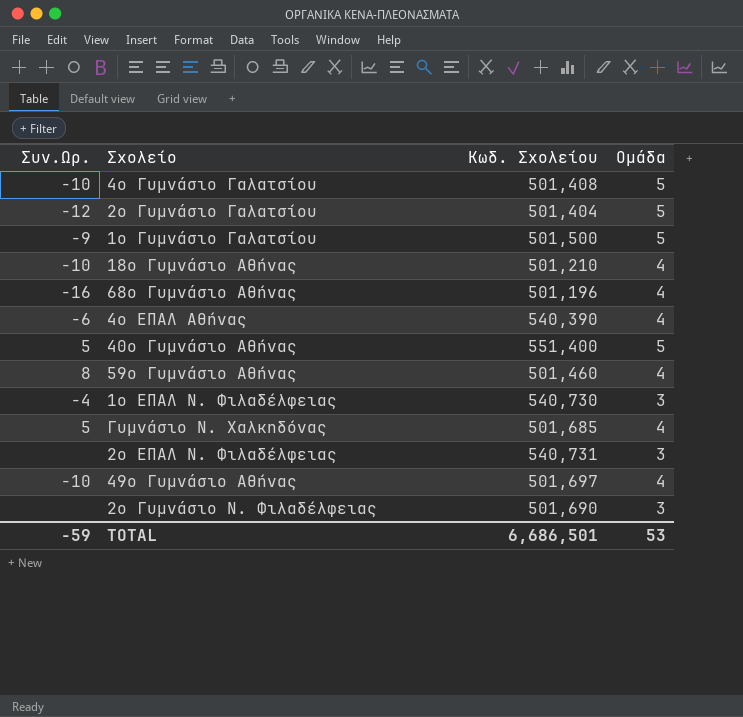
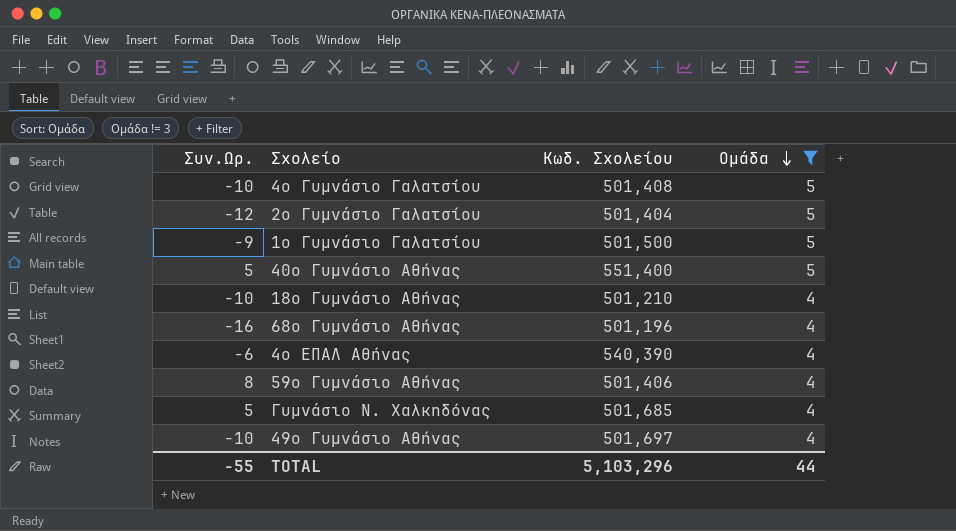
filter: none -> Ομάδα != 3
row order: none -> Ομάδα descending
59ο Γυμνάσιο Αθήνας | Κωδ. Σχολείου: 501,460 -> 501,406
TOTAL | Συν.Ωρ.: -59 -> -55
TOTAL | Κωδ. Σχολείου: 6,686,501 -> 5,103,296
TOTAL | Ομάδα: 53 -> 44

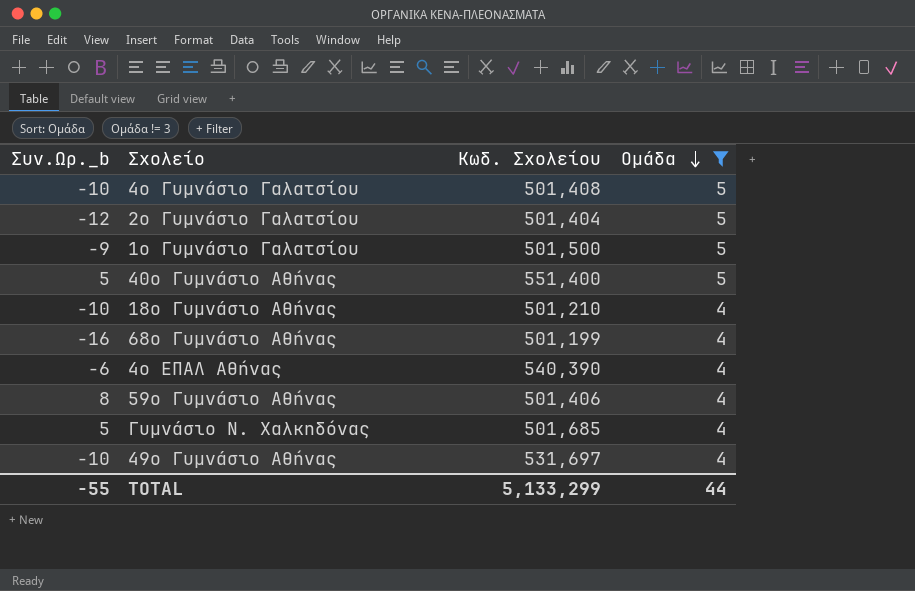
column name: Συν.Ωρ. -> Συν.Ωρ._b
68ο Γυμνάσιο Αθήνας | Κωδ. Σχολείου: 501,196 -> 501,199
49ο Γυμνάσιο Αθήνας | Κωδ. Σχολείου: 501,697 -> 531,697
TOTAL | Κωδ. Σχολείου: 5,103,296 -> 5,133,299

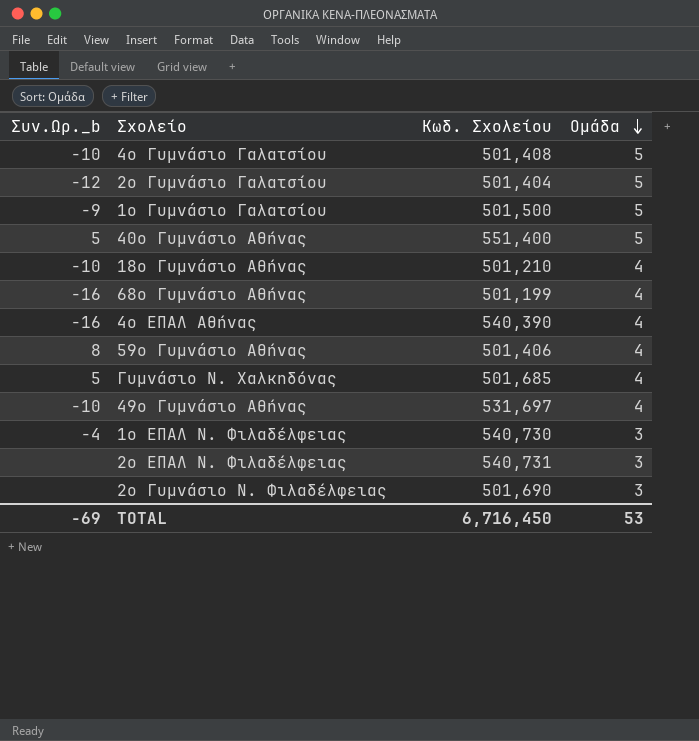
filter: Ομάδα != 3 -> none
4ο ΕΠΑΛ Αθήνας | Συν.Ωρ._b: -6 -> -16
TOTAL | Συν.Ωρ._b: -55 -> -69
TOTAL | Κωδ. Σχολείου: 5,133,299 -> 6,716,450
TOTAL | Ομάδα: 44 -> 53

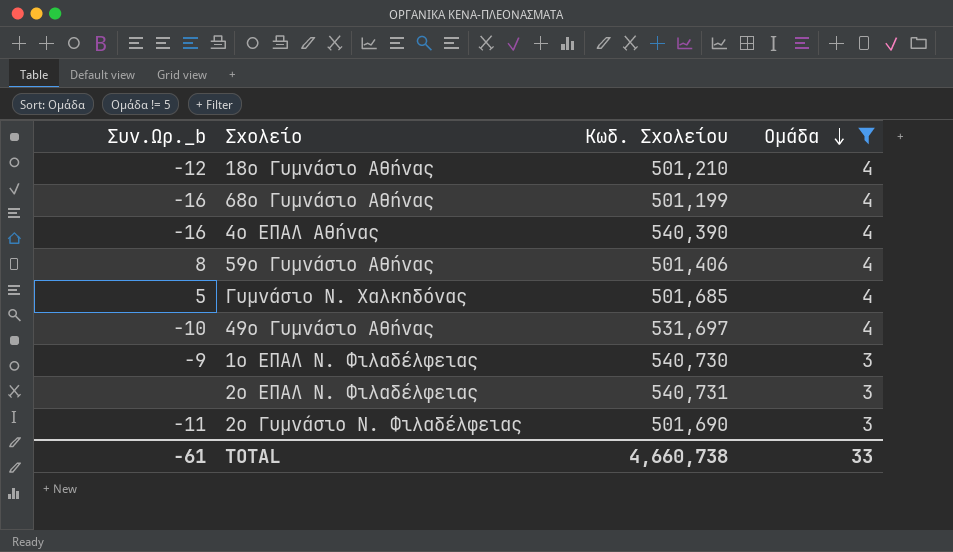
filter: none -> Ομάδα != 5
18ο Γυμνάσιο Αθήνας | Συν.Ωρ._b: -10 -> -12
1ο ΕΠΑΛ Ν. Φιλαδέλφειας | Συν.Ωρ._b: -4 -> -9
2ο Γυμνάσιο Ν. Φιλαδέλφειας | Συν.Ωρ._b: none -> -11
TOTAL | Συν.Ωρ._b: -69 -> -61
TOTAL | Κωδ. Σχολείου: 6,716,450 -> 4,660,738
TOTAL | Ομάδα: 53 -> 33

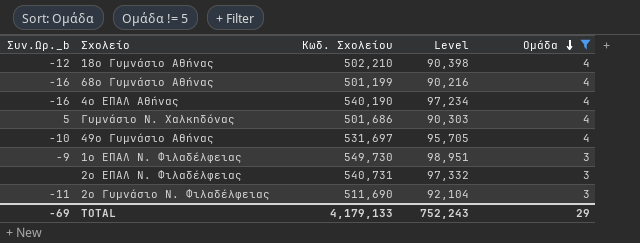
column Level | formula: none -> [Κωδ. Σχολείου] * 0.18
row 59ο Γυμνάσιο Αθήνας: 8 | 501,406 | 4 -> none
18ο Γυμνάσιο Αθήνας | Κωδ. Σχολείου: 501,210 -> 502,210
4ο ΕΠΑΛ Αθήνας | Κωδ. Σχολείου: 540,390 -> 540,190
Γυμνάσιο Ν. Χαλκηδόνας | Κωδ. Σχολείου: 501,685 -> 501,686
1ο ΕΠΑΛ Ν. Φιλαδέλφειας | Κωδ. Σχολείου: 540,730 -> 549,730
2ο Γυμνάσιο Ν. Φιλαδέλφειας | Κωδ. Σχολείου: 501,690 -> 511,690
TOTAL | Συν.Ωρ._b: -61 -> -69
TOTAL | Κωδ. Σχολείου: 4,660,738 -> 4,179,133
TOTAL | Ομάδα: 33 -> 29

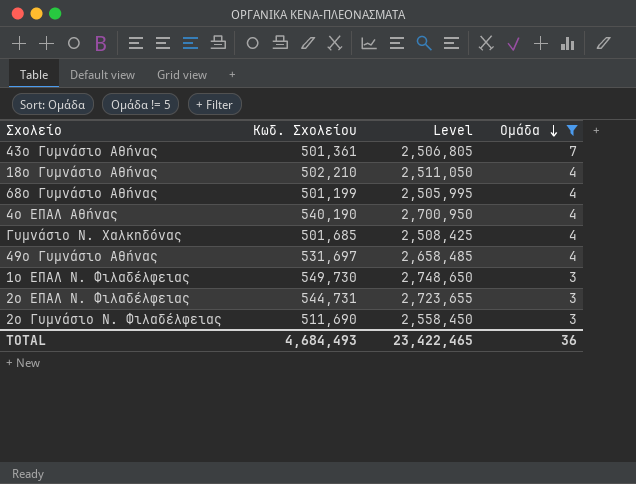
column Συν.Ωρ._b | position: 1 -> none
column Level | formula: [Κωδ. Σχολείου] * 0.18 -> [Κωδ. Σχολείου] * 5
row 43ο Γυμνάσιο Αθήνας: none -> 501,361 | 2,506,805 | 7
Γυμνάσιο Ν. Χαλκηδόνας | Κωδ. Σχολείου: 501,686 -> 501,685
2ο ΕΠΑΛ Ν. Φιλαδέλφειας | Κωδ. Σχολείου: 540,731 -> 544,731
TOTAL | Κωδ. Σχολείου: 4,179,133 -> 4,684,493
TOTAL | Level: 752,243 -> 23,422,465
TOTAL | Ομάδα: 29 -> 36

